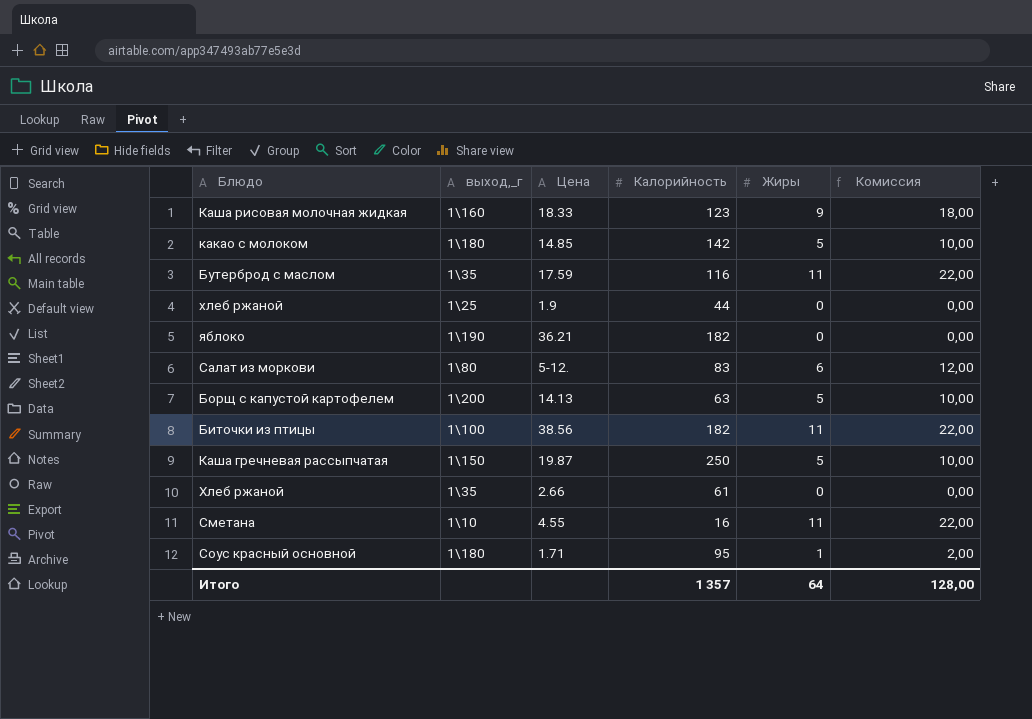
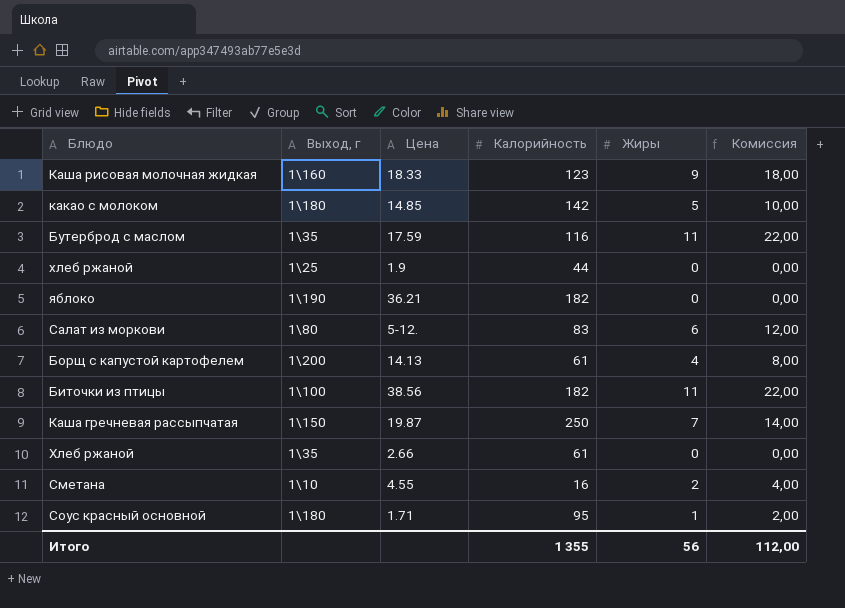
column name: выход,_г -> Выход, г
Борщ с капустой картофелем | Калорийность: 63 -> 61
Борщ с капустой картофелем | Жиры: 5 -> 4
Борщ с капустой картофелем | Комиссия: 10,00 -> 8,00
Каша гречневая рассыпчатая | Жиры: 5 -> 7
Каша гречневая рассыпчатая | Комиссия: 10,00 -> 14,00
Сметана | Жиры: 11 -> 2
Сметана | Комиссия: 22,00 -> 4,00
Итого | Калорийность: 1 357 -> 1 355
Итого | Жиры: 64 -> 56
Итого | Комиссия: 128,00 -> 112,00

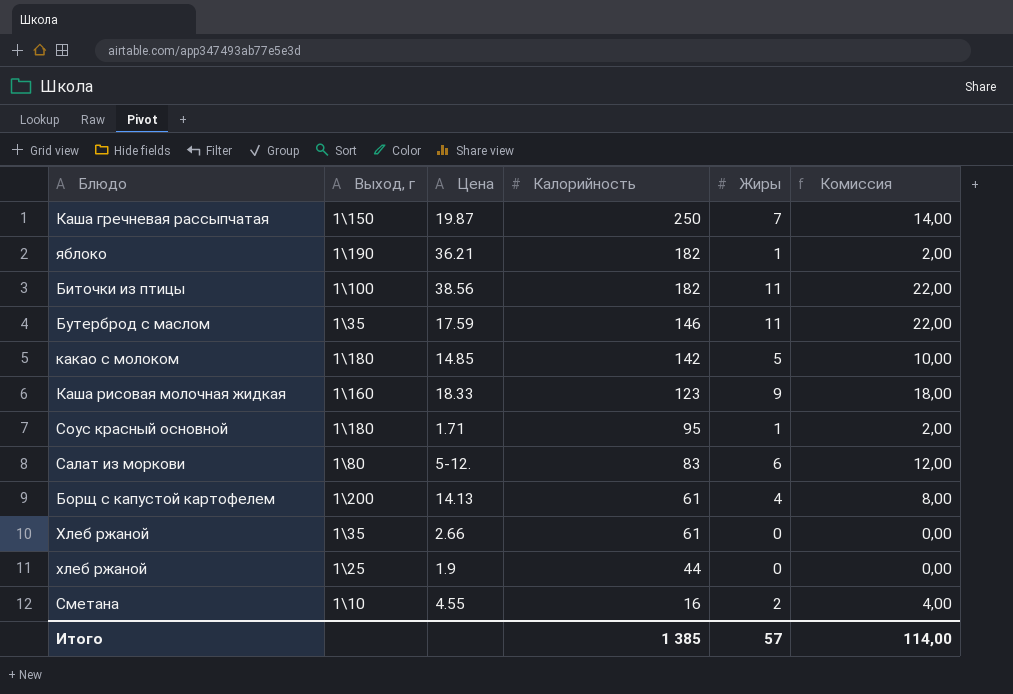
row order: none -> Калорийность descending
яблоко | Жиры: 0 -> 1
яблоко | Комиссия: 0,00 -> 2,00
Бутерброд с маслом | Калорийность: 116 -> 146
Итого | Калорийность: 1 355 -> 1 385
Итого | Жиры: 56 -> 57
Итого | Комиссия: 112,00 -> 114,00

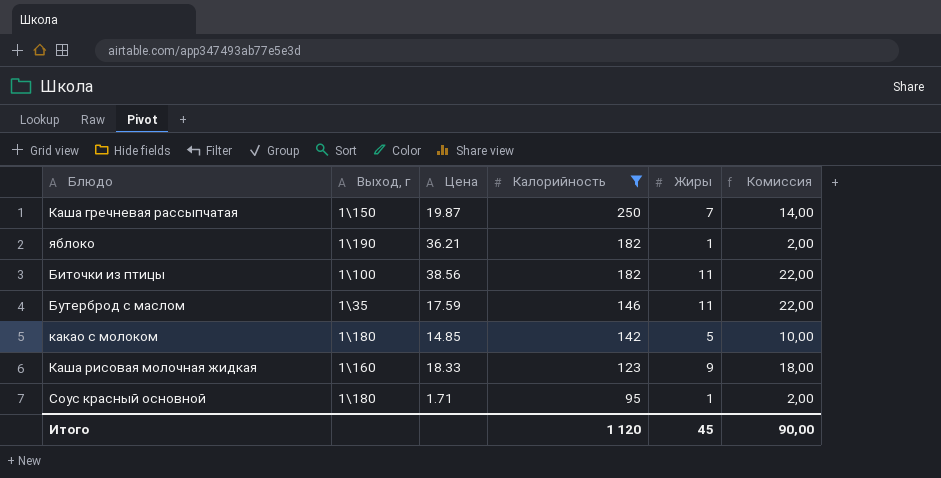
filter: none -> Калорийность >= 95
Итого | Калорийность: 1 385 -> 1 120
Итого | Жиры: 57 -> 45
Итого | Комиссия: 114,00 -> 90,00

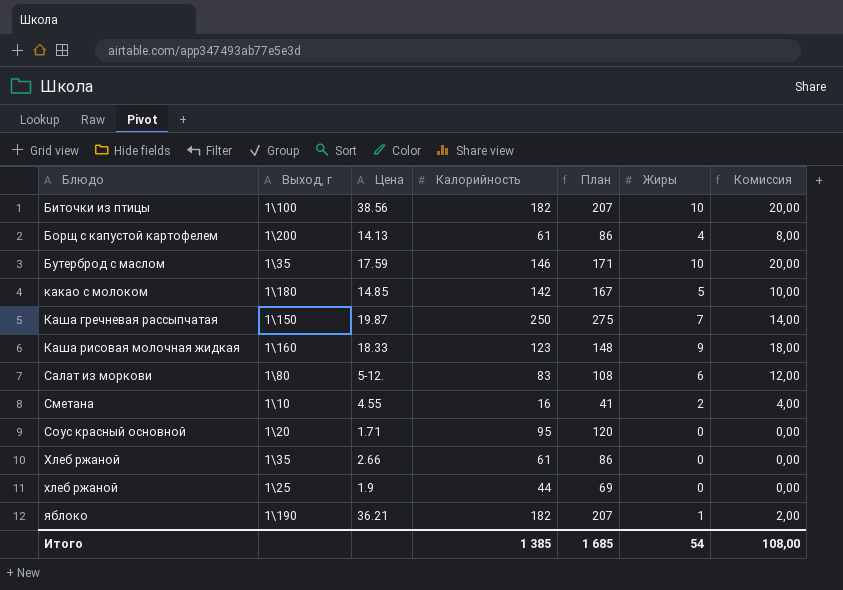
filter: Калорийность >= 95 -> none
row order: Калорийность descending -> Блюдо ascending
column План | formula: none -> [Калорийность] + 25
Биточки из птицы | Жиры: 11 -> 10
Биточки из птицы | Комиссия: 22,00 -> 20,00
Бутерброд с маслом | Жиры: 11 -> 10
Бутерброд с маслом | Комиссия: 22,00 -> 20,00
Соус красный основной | Выход, г: 1\180 -> 1\20
Соус красный основной | Жиры: 1 -> 0
Соус красный основной | Комиссия: 2,00 -> 0,00
Итого | Калорийность: 1 120 -> 1 385
Итого | Жиры: 45 -> 54
Итого | Комиссия: 90,00 -> 108,00

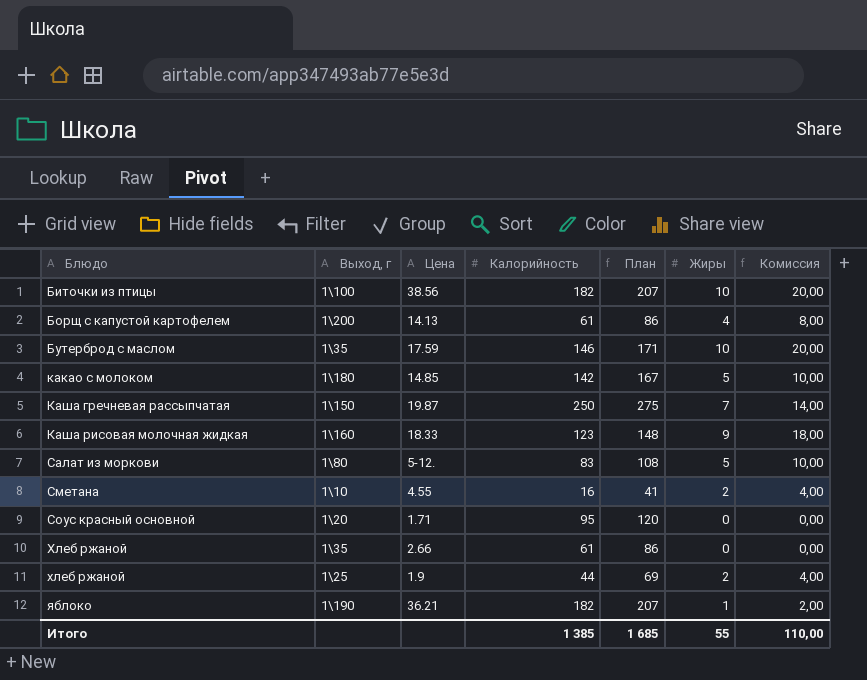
Салат из моркови | Жиры: 6 -> 5
Салат из моркови | Комиссия: 12,00 -> 10,00
хлеб ржаной | Жиры: 0 -> 2
хлеб ржаной | Комиссия: 0,00 -> 4,00
Итого | Жиры: 54 -> 55
Итого | Комиссия: 108,00 -> 110,00

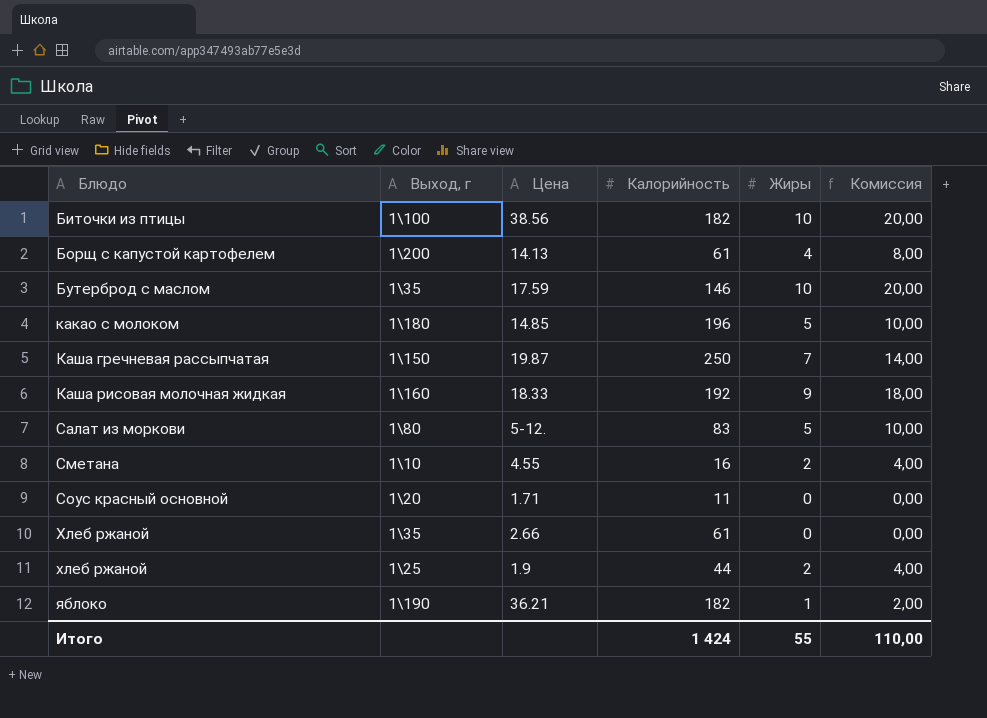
column План | formula: [Калорийность] + 25 -> none
какао с молоком | Калорийность: 142 -> 196
Каша рисовая молочная жидкая | Калорийность: 123 -> 192
Соус красный основной | Калорийность: 95 -> 11
Итого | Калорийность: 1 385 -> 1 424

